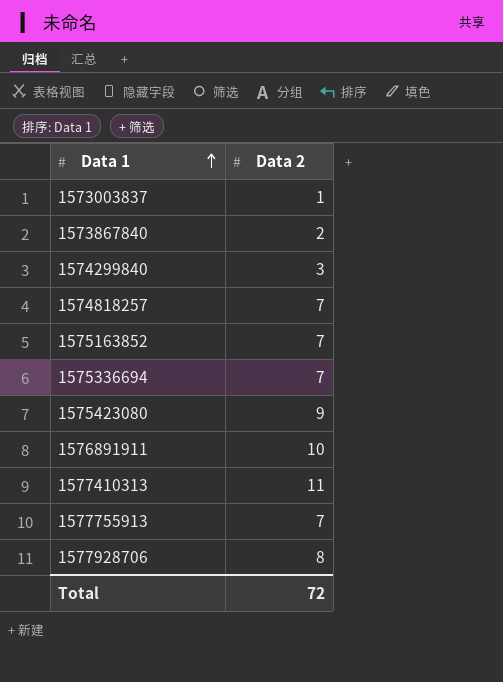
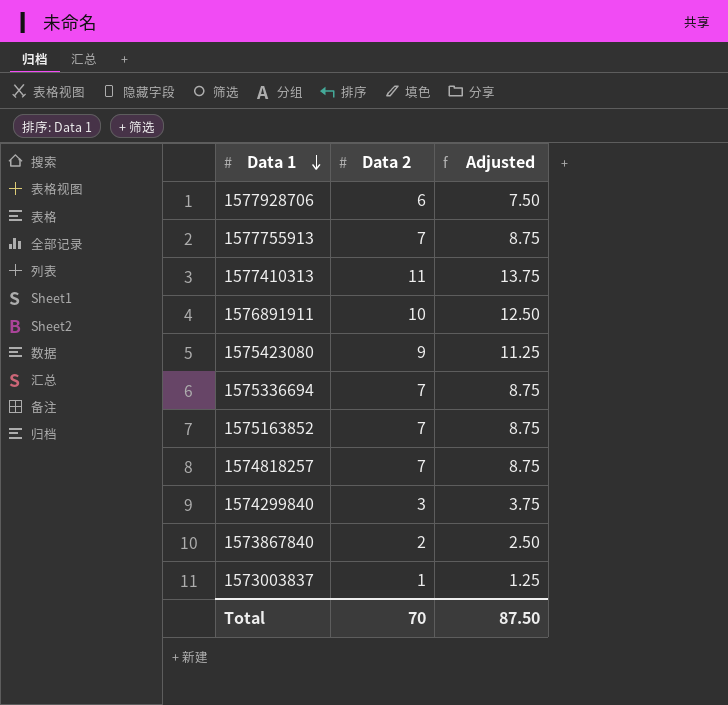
row order: Data 1 ascending -> Data 1 descending
column Adjusted | formula: none -> [Data 2] * 1.25
1577928706 | Data 2: 8 -> 6
Total | Data 2: 72 -> 70

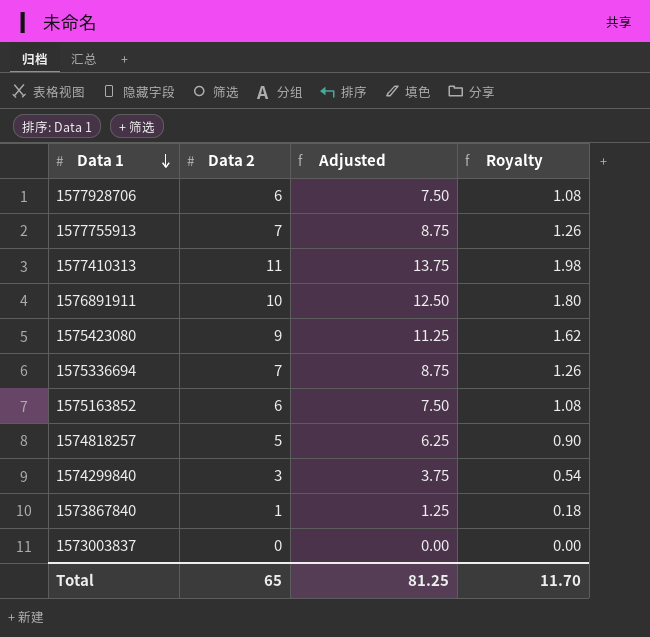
column Royalty | formula: none -> [Data 2] * 0.18
1575163852 | Data 2: 7 -> 6
1575163852 | Adjusted: 8.75 -> 7.50
1574818257 | Data 2: 7 -> 5
1574818257 | Adjusted: 8.75 -> 6.25
1573867840 | Data 2: 2 -> 1
1573867840 | Adjusted: 2.50 -> 1.25
1573003837 | Data 2: 1 -> 0
1573003837 | Adjusted: 1.25 -> 0.00
Total | Data 2: 70 -> 65
Total | Adjusted: 87.50 -> 81.25

